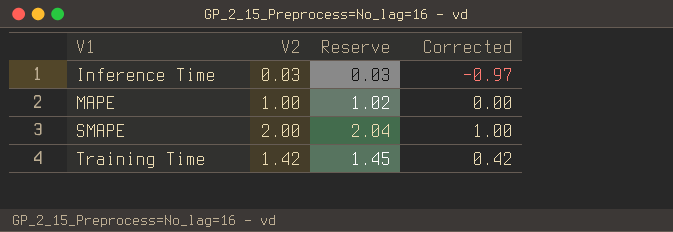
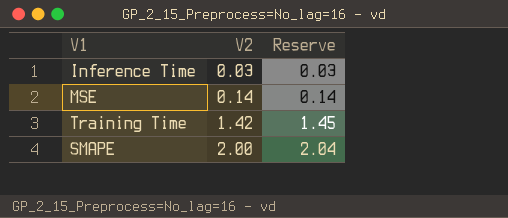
row order: V1 ascending -> V2 ascending
column Corrected | formula: [V2] - 1 -> none
row MAPE: 1.00 | 1.02 | 0.00 -> none
row MSE: none -> 0.14 | 0.14

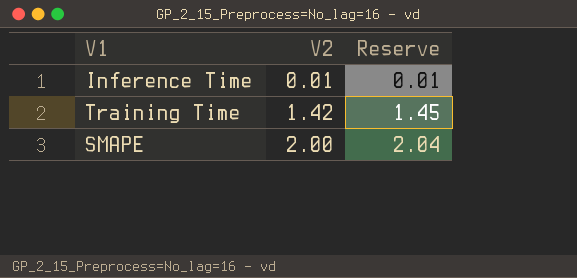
row MSE: 0.14 | 0.14 -> none
Inference Time | V2: 0.03 -> 0.01
Inference Time | Reserve: 0.03 -> 0.01

